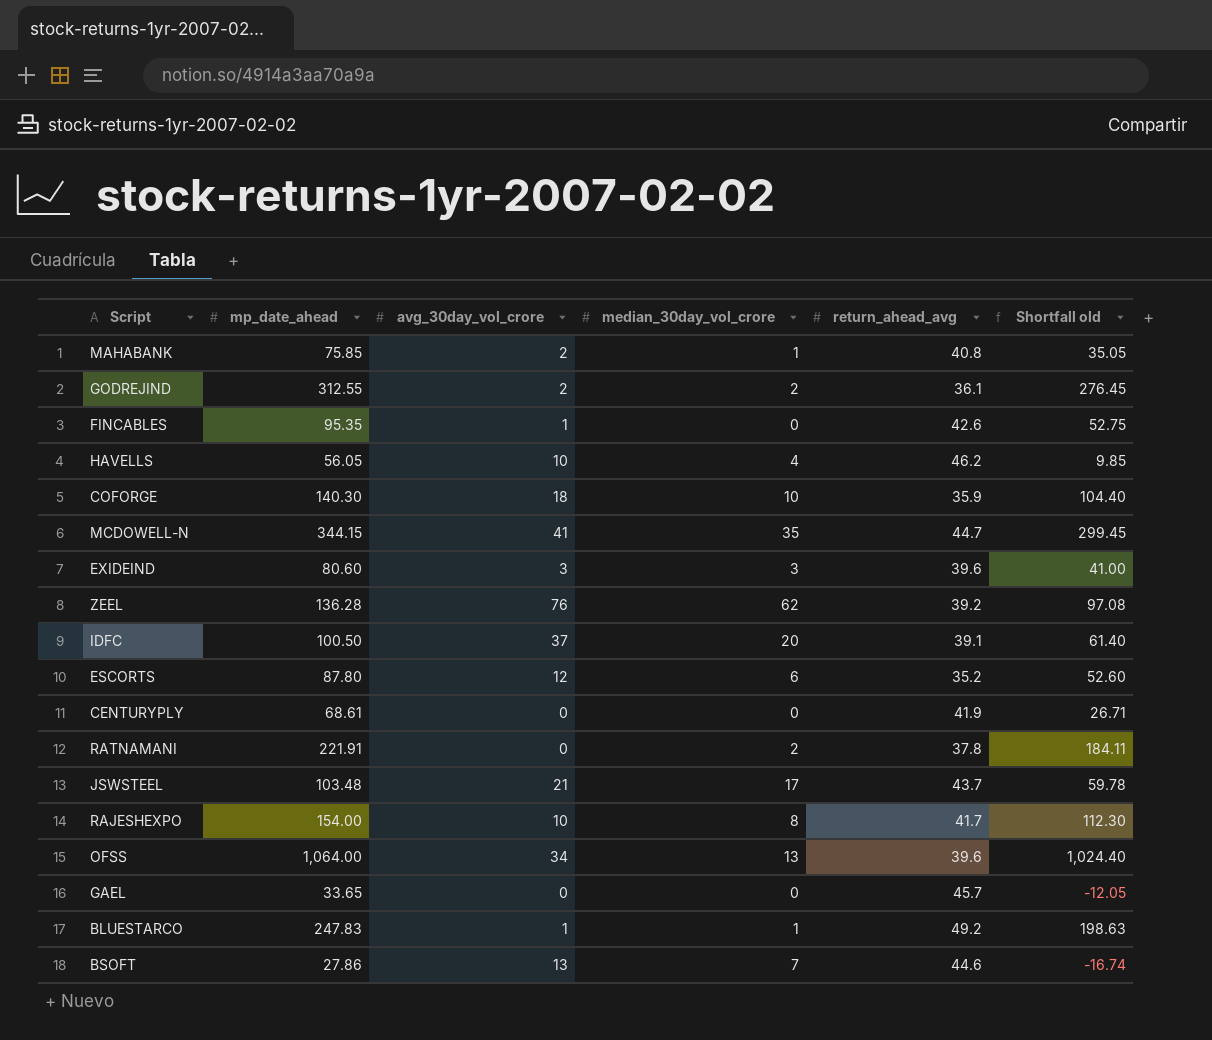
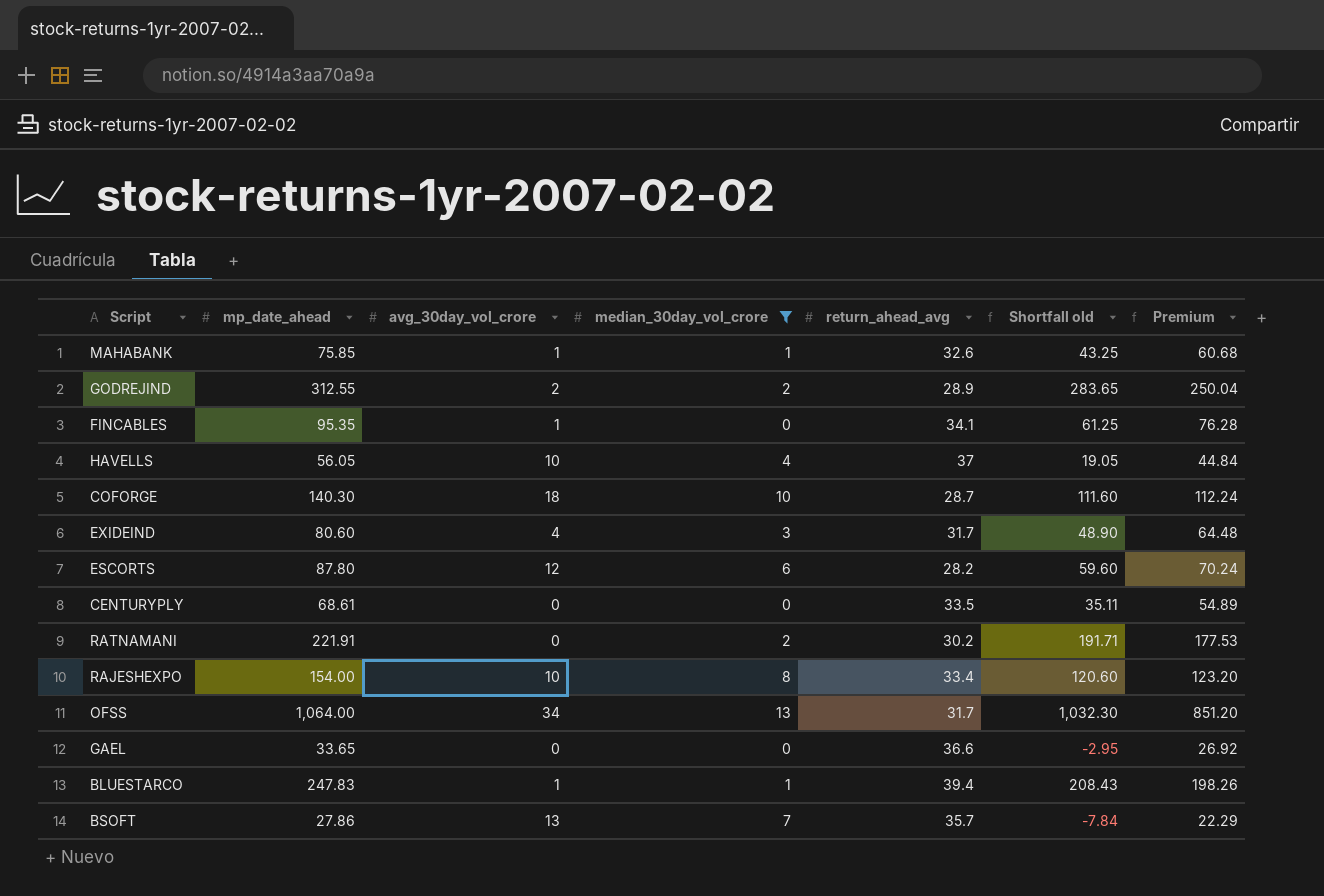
filter: none -> median_30day_vol_crore <= 13
column Premium | formula: none -> [mp_date_ahead] * 0.8
MAHABANK | avg_30day_vol_crore: 2 -> 1
MAHABANK | return_ahead_avg: 40.8 -> 32.6
MAHABANK | Shortfall old: 35.05 -> 43.25
GODREJIND | return_ahead_avg: 36.1 -> 28.9
GODREJIND | Shortfall old: 276.45 -> 283.65
FINCABLES | return_ahead_avg: 42.6 -> 34.1
FINCABLES | Shortfall old: 52.75 -> 61.25
HAVELLS | return_ahead_avg: 46.2 -> 37
HAVELLS | Shortfall old: 9.85 -> 19.05
COFORGE | return_ahead_avg: 35.9 -> 28.7
COFORGE | Shortfall old: 104.40 -> 111.60
EXIDEIND | avg_30day_vol_crore: 3 -> 4
EXIDEIND | return_ahead_avg: 39.6 -> 31.7
EXIDEIND | Shortfall old: 41.00 -> 48.90
ESCORTS | return_ahead_avg: 35.2 -> 28.2
ESCORTS | Shortfall old: 52.60 -> 59.60
CENTURYPLY | return_ahead_avg: 41.9 -> 33.5
CENTURYPLY | Shortfall old: 26.71 -> 35.11
RATNAMANI | return_ahead_avg: 37.8 -> 30.2
RATNAMANI | Shortfall old: 184.11 -> 191.71
RAJESHEXPO | return_ahead_avg: 41.7 -> 33.4
RAJESHEXPO | Shortfall old: 112.30 -> 120.60
OFSS | return_ahead_avg: 39.6 -> 31.7
OFSS | Shortfall old: 1,024.40 -> 1,032.30
GAEL | return_ahead_avg: 45.7 -> 36.6
GAEL | Shortfall old: -12.05 -> -2.95
BLUESTARCO | return_ahead_avg: 49.2 -> 39.4
BLUESTARCO | Shortfall old: 198.63 -> 208.43
BSOFT | return_ahead_avg: 44.6 -> 35.7
BSOFT | Shortfall old: -16.74 -> -7.84

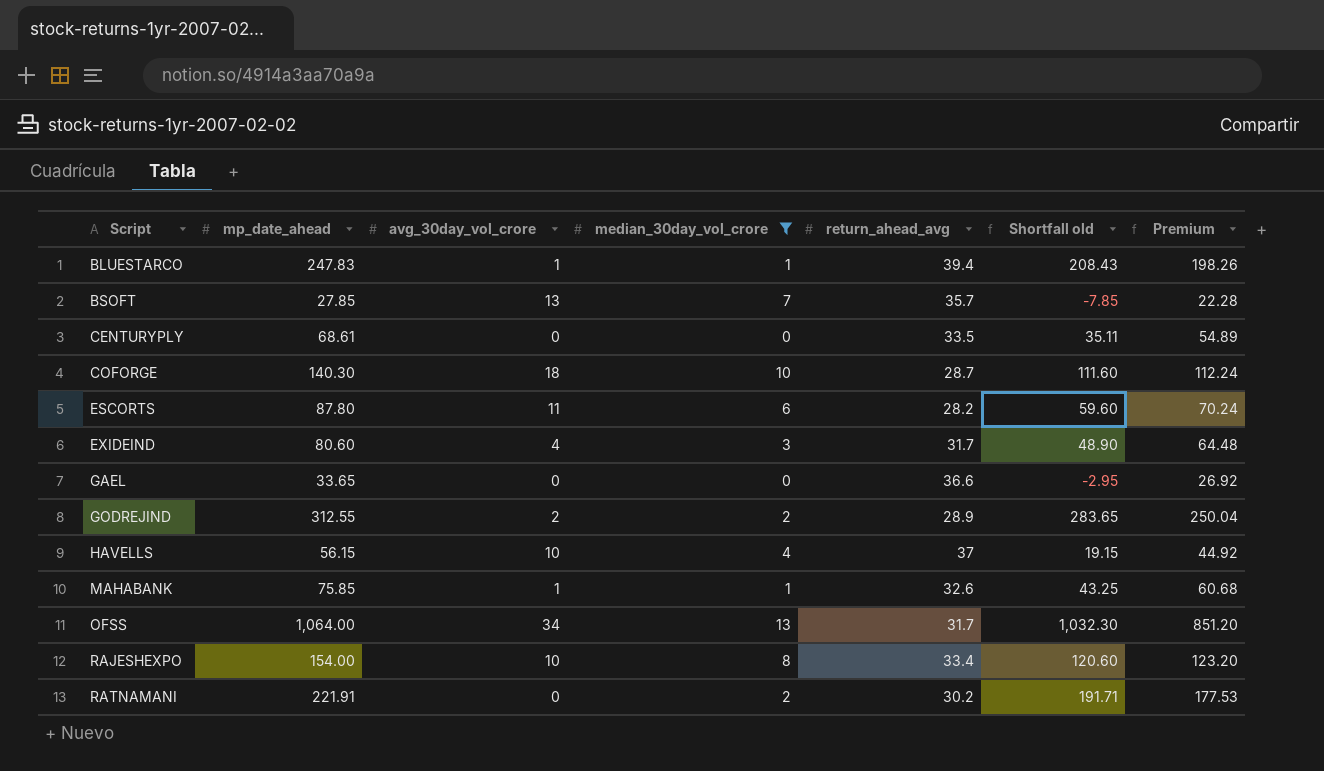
row order: none -> Script ascending
row FINCABLES: 95.35 | 1 | 0 | 34.1 | 61.25 | 76.28 -> none
BSOFT | mp_date_ahead: 27.86 -> 27.85
BSOFT | Shortfall old: -7.84 -> -7.85
BSOFT | Premium: 22.29 -> 22.28
ESCORTS | avg_30day_vol_crore: 12 -> 11
HAVELLS | mp_date_ahead: 56.05 -> 56.15
HAVELLS | Shortfall old: 19.05 -> 19.15
HAVELLS | Premium: 44.84 -> 44.92

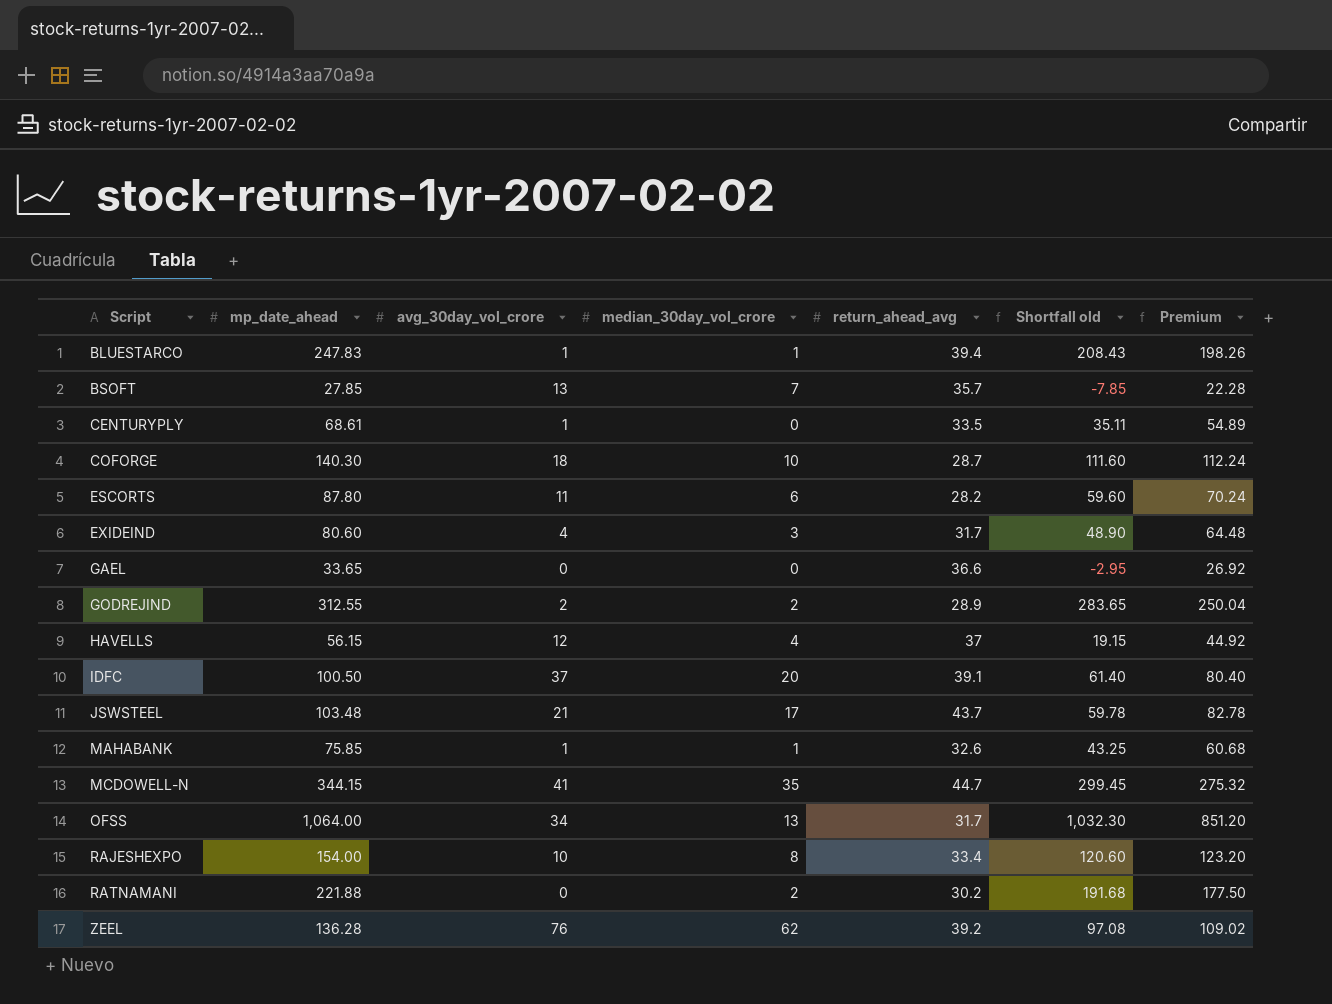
filter: median_30day_vol_crore <= 13 -> none
CENTURYPLY | avg_30day_vol_crore: 0 -> 1
HAVELLS | avg_30day_vol_crore: 10 -> 12
RATNAMANI | mp_date_ahead: 221.91 -> 221.88
RATNAMANI | Shortfall old: 191.71 -> 191.68
RATNAMANI | Premium: 177.53 -> 177.50

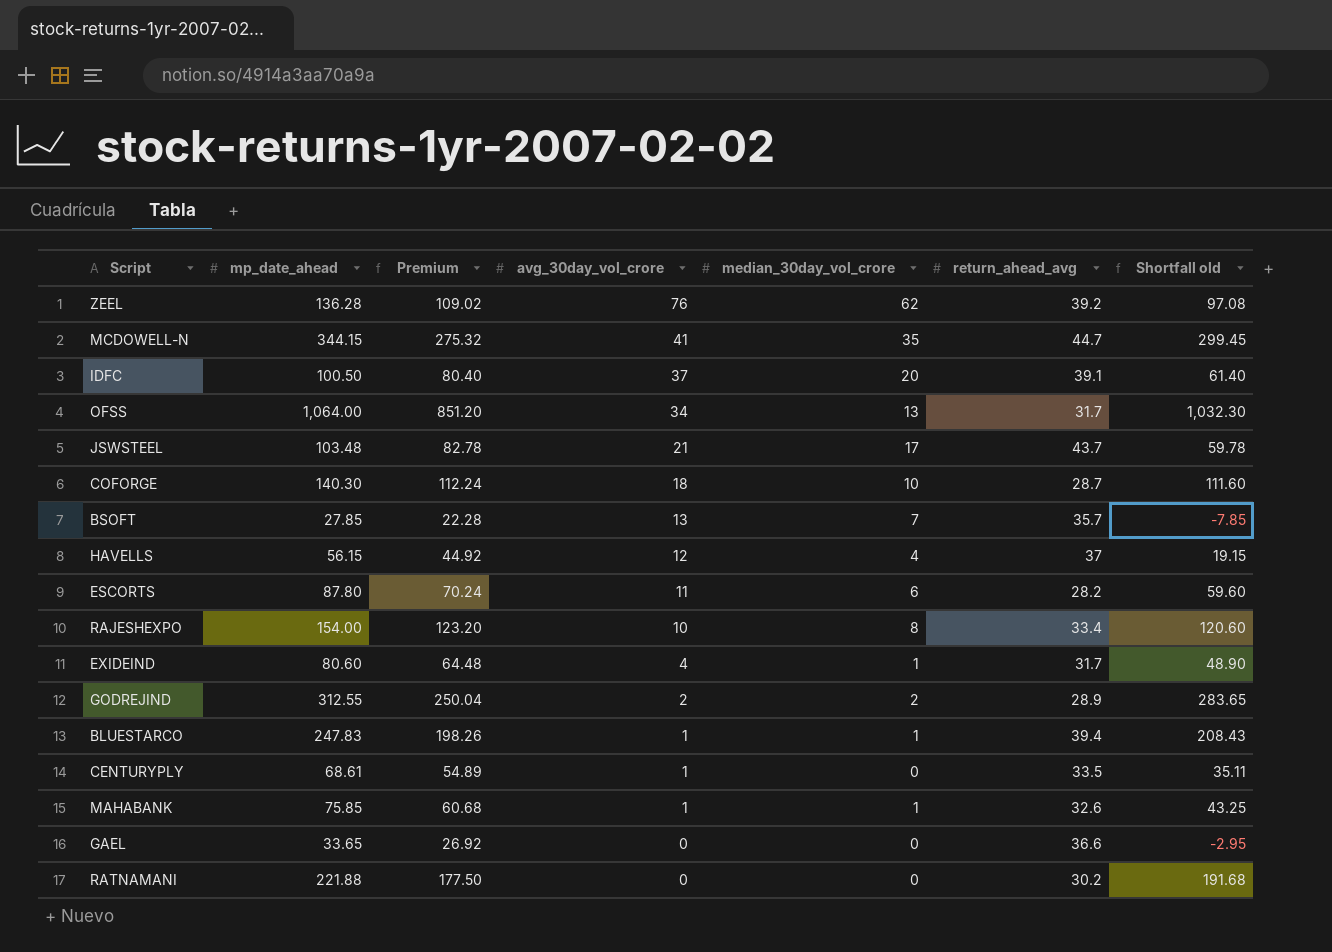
row order: Script ascending -> avg_30day_vol_crore descending
column Premium | position: 7 -> 3
EXIDEIND | median_30day_vol_crore: 3 -> 1
RATNAMANI | median_30day_vol_crore: 2 -> 0

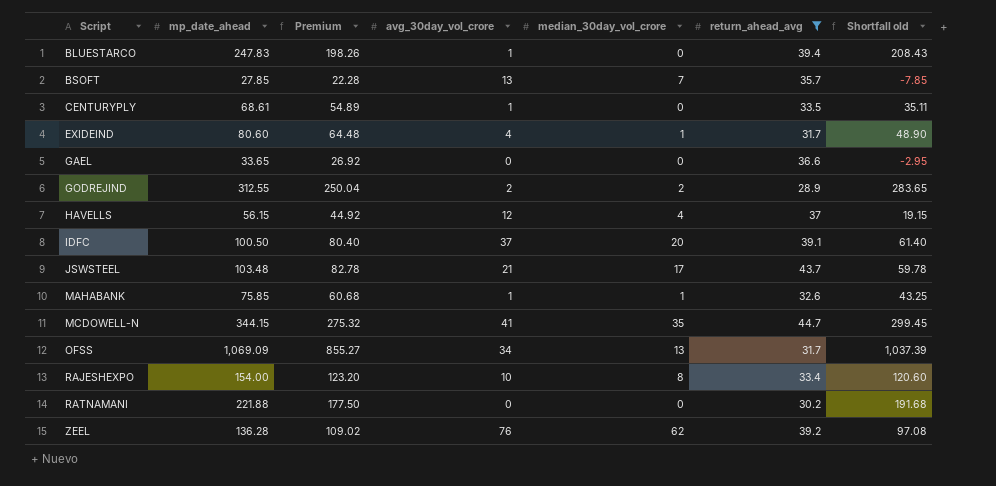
filter: none -> return_ahead_avg >= 28.9
row order: avg_30day_vol_crore descending -> Script ascending
BLUESTARCO | median_30day_vol_crore: 1 -> 0
OFSS | mp_date_ahead: 1,064.00 -> 1,069.09
OFSS | Premium: 851.20 -> 855.27
OFSS | Shortfall old: 1,032.30 -> 1,037.39

